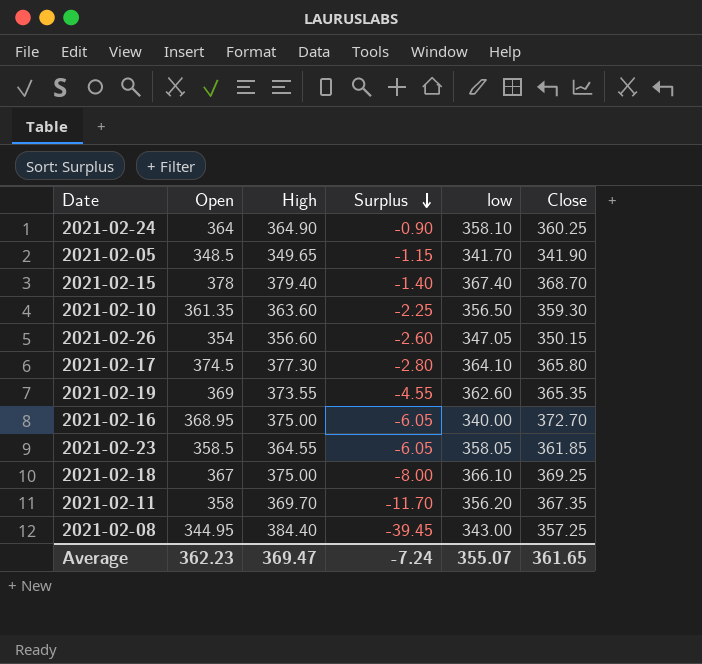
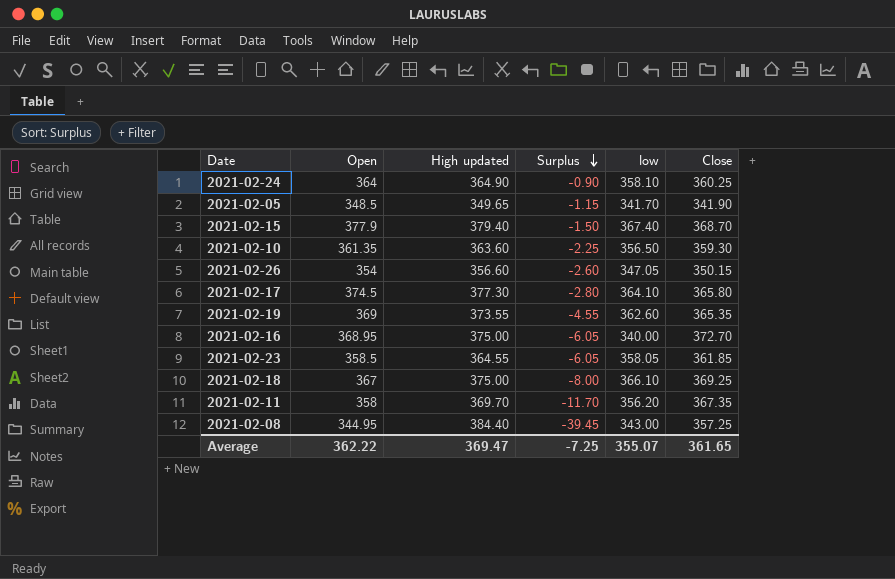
column name: High -> High updated
2021-02-15 | Open: 378 -> 377.9
2021-02-15 | Surplus: -1.40 -> -1.50
Average | Open: 362.23 -> 362.22
Average | Surplus: -7.24 -> -7.25

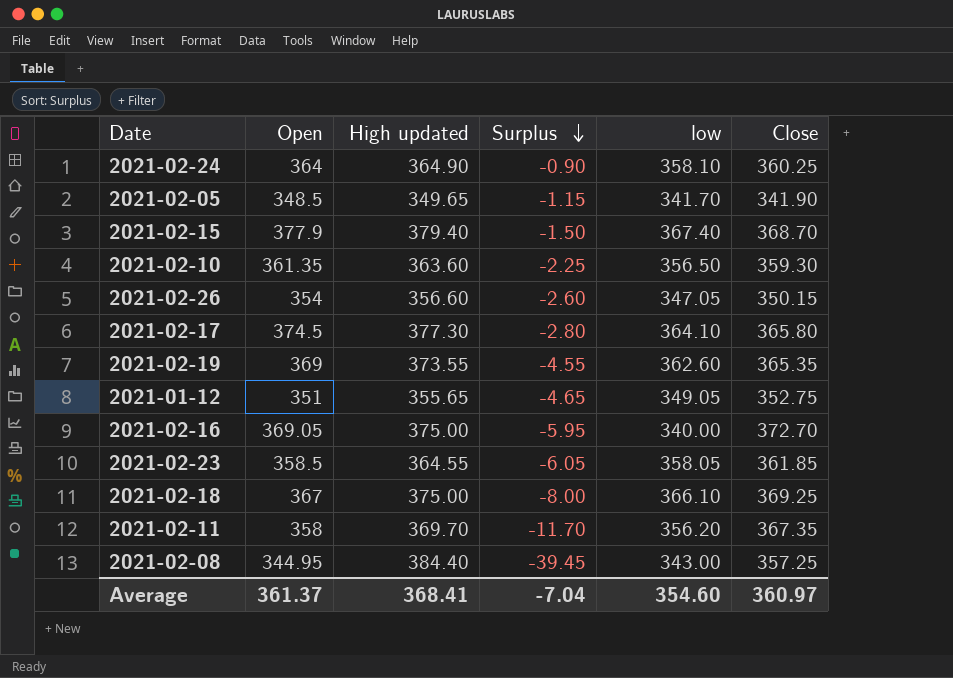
row 2021-01-12: none -> 351 | 355.65 | -4.65 | 349.05 | 352.75
2021-02-16 | Open: 368.95 -> 369.05
2021-02-16 | Surplus: -6.05 -> -5.95
Average | Open: 362.22 -> 361.37
Average | High updated: 369.47 -> 368.41
Average | Surplus: -7.25 -> -7.04
Average | low: 355.07 -> 354.60
Average | Close: 361.65 -> 360.97

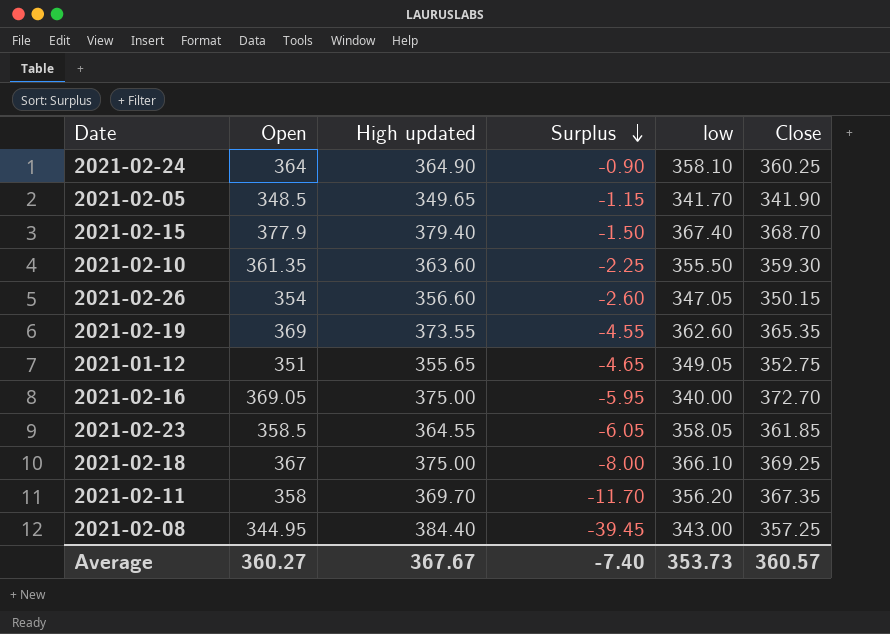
row 2021-02-17: 374.5 | 377.30 | -2.80 | 364.10 | 365.80 -> none
2021-02-10 | low: 356.50 -> 355.50
Average | Open: 361.37 -> 360.27
Average | High updated: 368.41 -> 367.67
Average | Surplus: -7.04 -> -7.40
Average | low: 354.60 -> 353.73
Average | Close: 360.97 -> 360.57

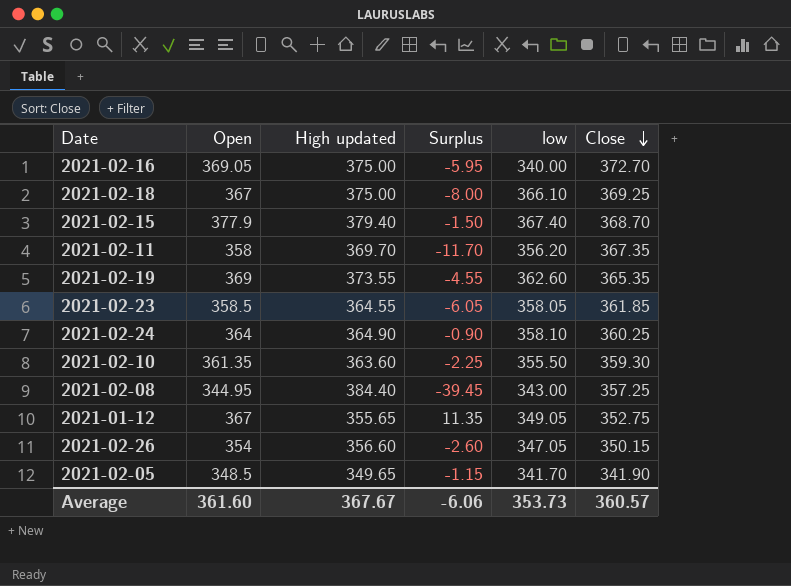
row order: Surplus descending -> Close descending
2021-01-12 | Open: 351 -> 367
2021-01-12 | Surplus: -4.65 -> 11.35
Average | Open: 360.27 -> 361.60
Average | Surplus: -7.40 -> -6.06

